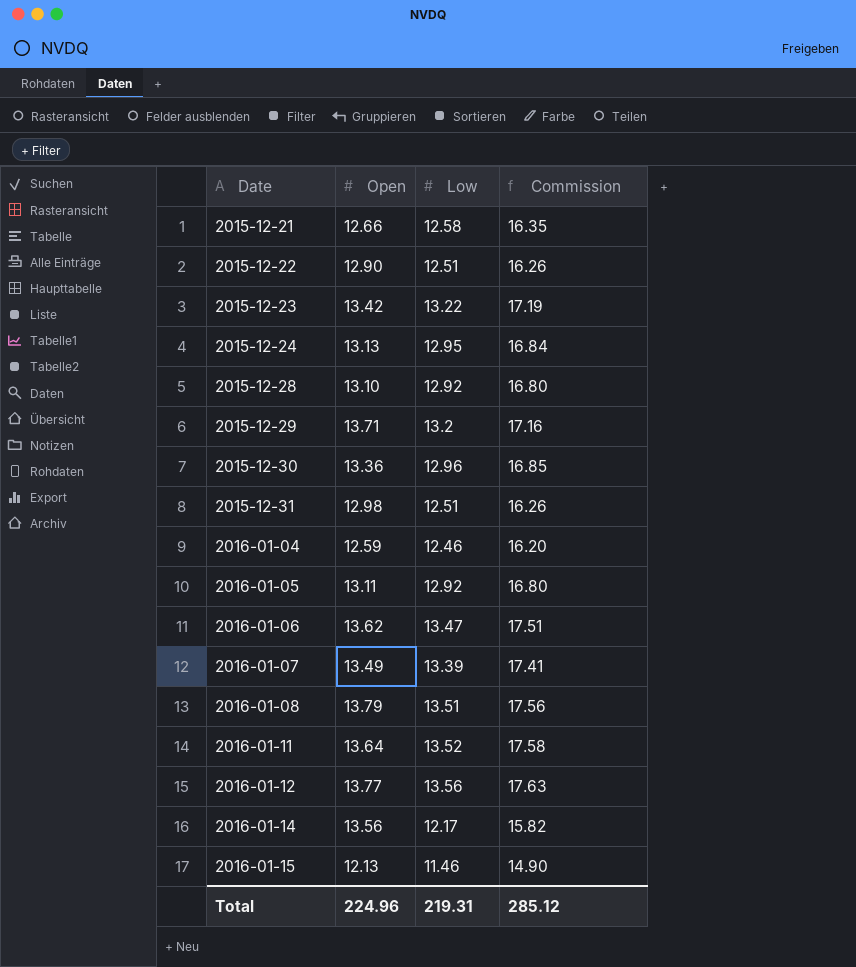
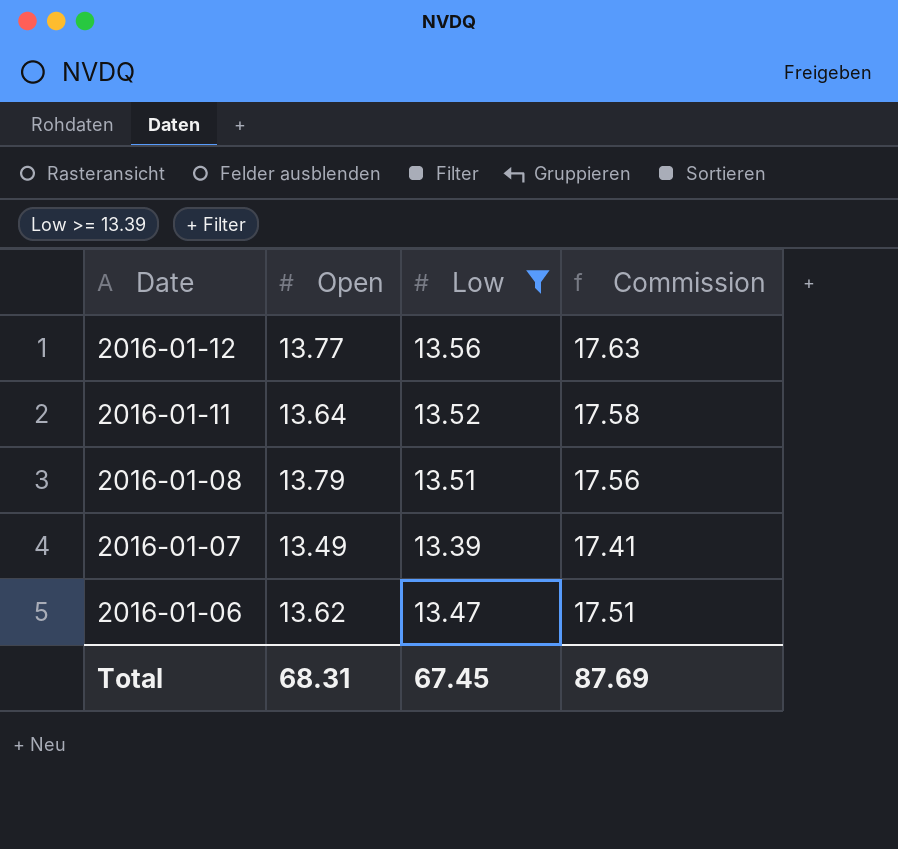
filter: none -> Low >= 13.39
row order: Date ascending -> Date descending
Total | Open: 224.96 -> 68.31
Total | Low: 219.31 -> 67.45
Total | Commission: 285.12 -> 87.69

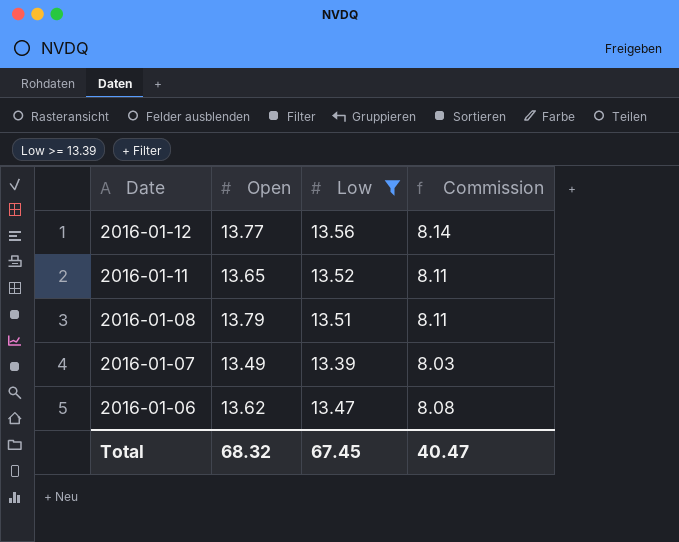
column Commission | formula: [Low] * 1.3 -> [Low] * 0.6
2016-01-11 | Open: 13.64 -> 13.65
Total | Open: 68.31 -> 68.32
Total | Commission: 87.69 -> 40.47

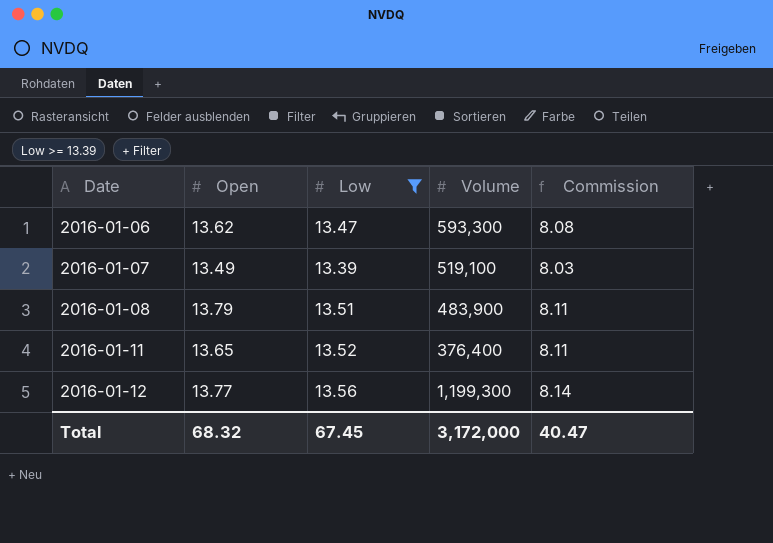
row order: Date descending -> Date ascending
column Volume | position: none -> 4

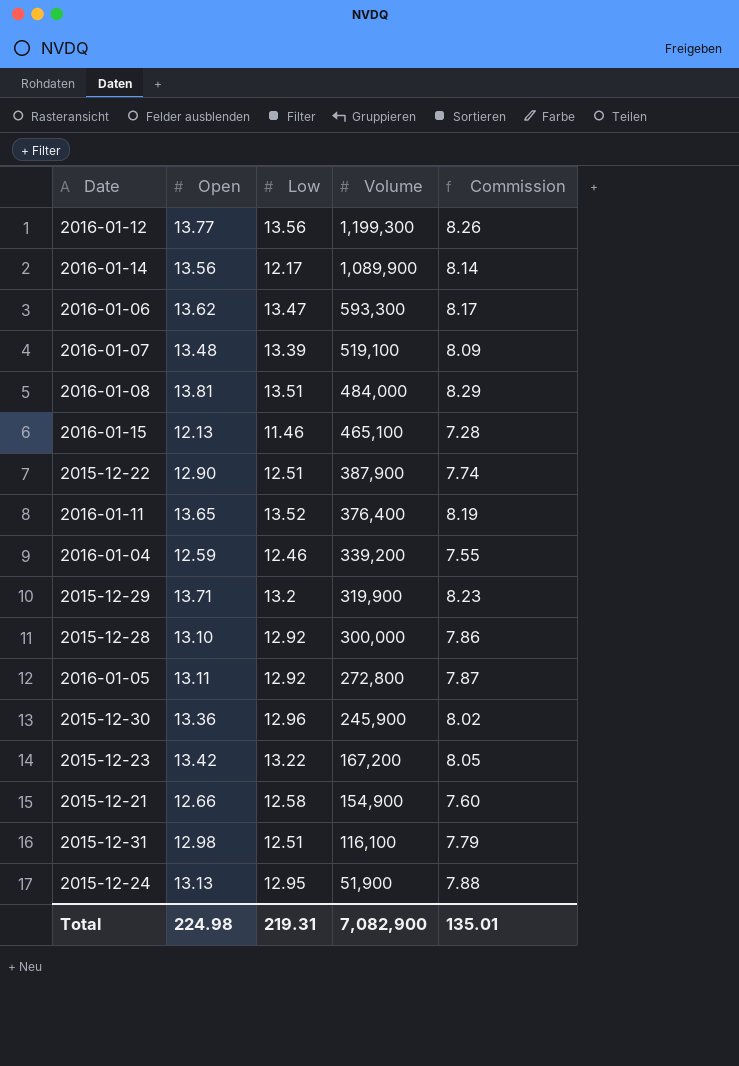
filter: Low >= 13.39 -> none
row order: Date ascending -> Volume descending
column Commission | formula: [Low] * 0.6 -> [Open] * 0.6
2016-01-07 | Open: 13.49 -> 13.48
2016-01-08 | Open: 13.79 -> 13.81
2016-01-08 | Volume: 483,900 -> 484,000
Total | Open: 68.32 -> 224.98
Total | Low: 67.45 -> 219.31
Total | Volume: 3,172,000 -> 7,082,900
Total | Commission: 40.47 -> 135.01

